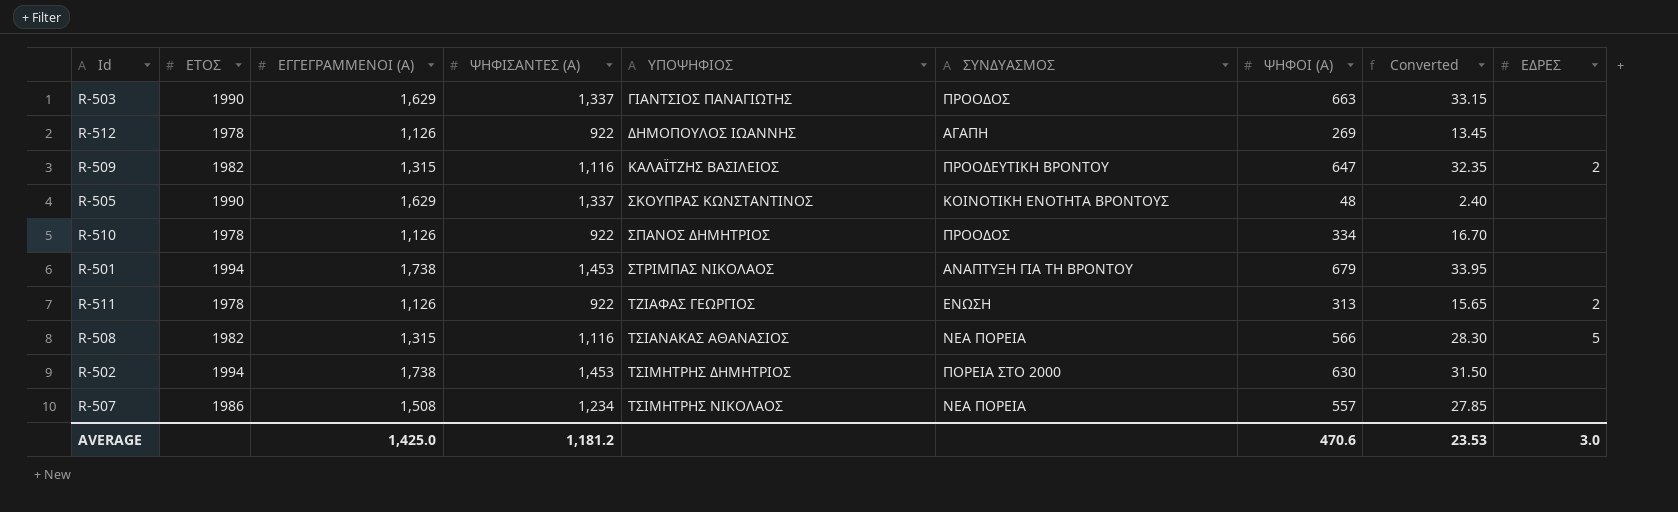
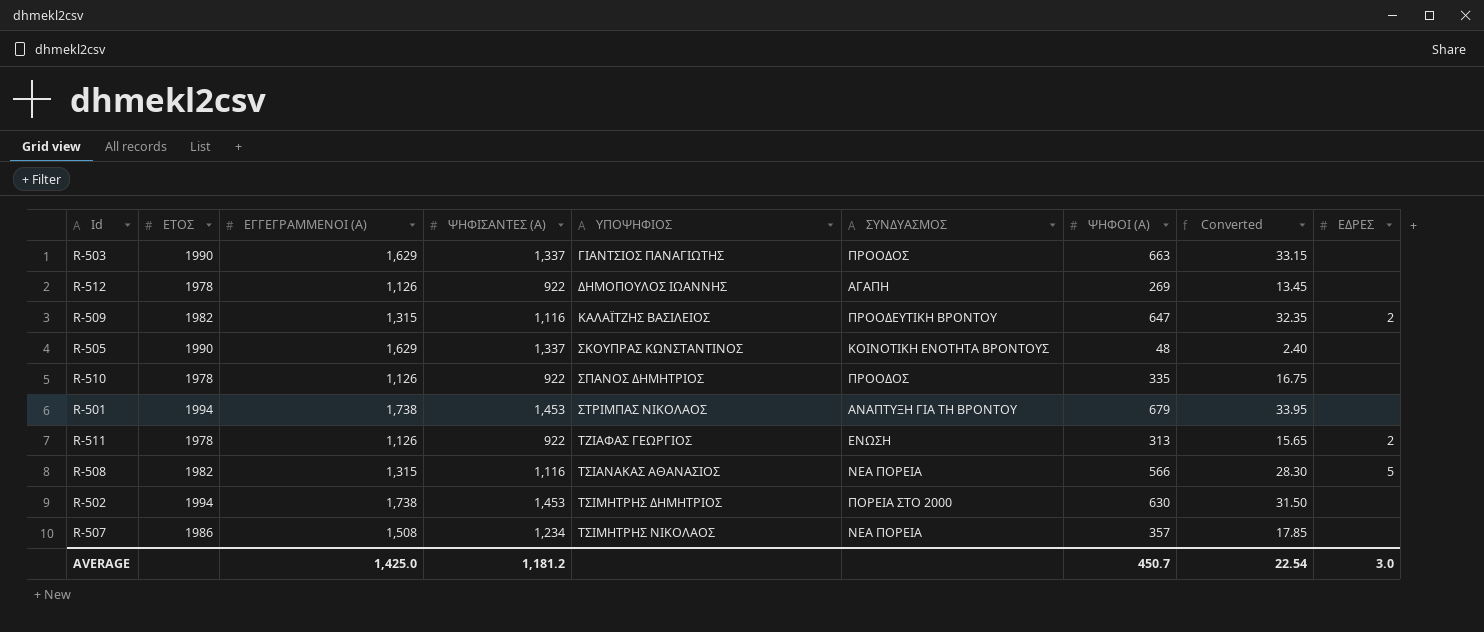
R-510 | ΨΗΦΟΙ (Α): 334 -> 335
R-510 | Converted: 16.70 -> 16.75
R-507 | ΨΗΦΟΙ (Α): 557 -> 357
R-507 | Converted: 27.85 -> 17.85
AVERAGE | ΨΗΦΟΙ (Α): 470.6 -> 450.7
AVERAGE | Converted: 23.53 -> 22.54

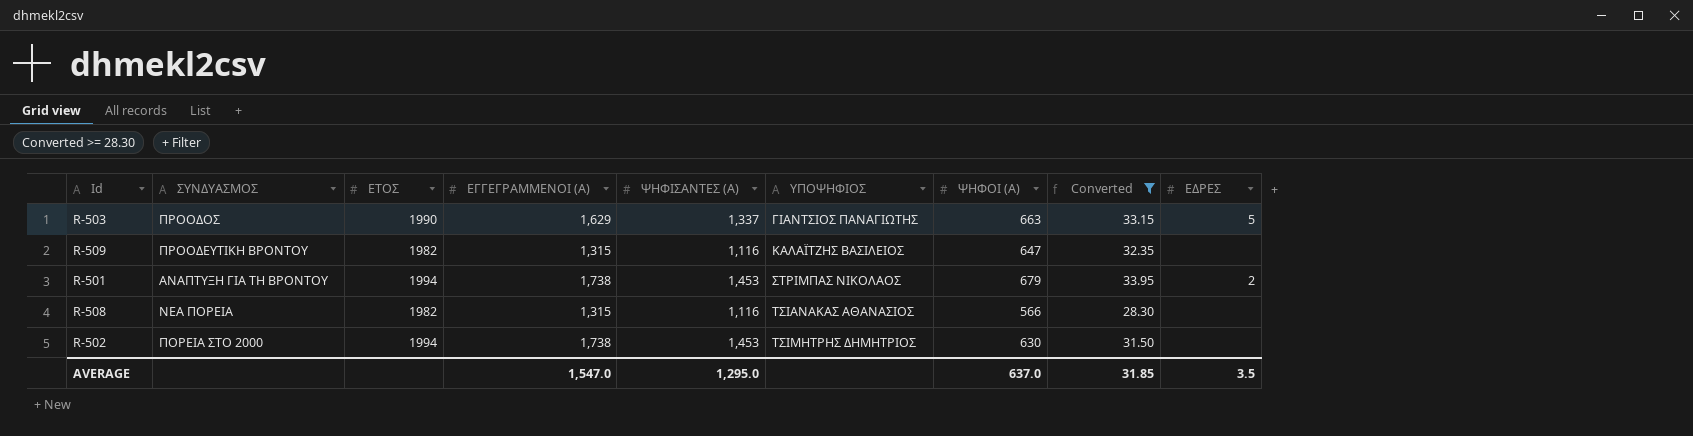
filter: none -> Converted >= 28.30
column ΣΥΝΔΥΑΣΜΟΣ | position: 6 -> 2
R-503 | ΕΔΡΕΣ: none -> 5
R-509 | ΕΔΡΕΣ: 2 -> none
R-501 | ΕΔΡΕΣ: none -> 2
R-508 | ΕΔΡΕΣ: 5 -> none
AVERAGE | ΕΓΓΕΓΡΑΜΜΕΝΟΙ (Α): 1,425.0 -> 1,547.0
AVERAGE | ΨΗΦΙΣΑΝΤΕΣ (Α): 1,181.2 -> 1,295.0
AVERAGE | ΨΗΦΟΙ (Α): 450.7 -> 637.0
AVERAGE | Converted: 22.54 -> 31.85
AVERAGE | ΕΔΡΕΣ: 3.0 -> 3.5

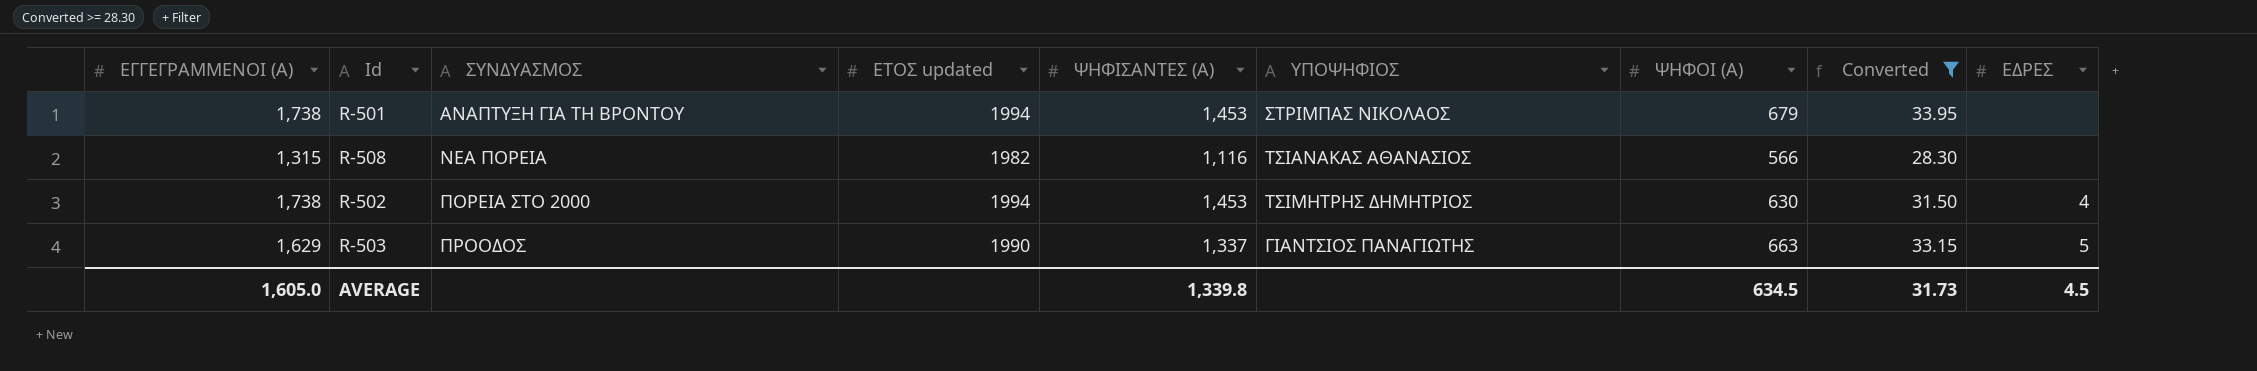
row order: ΥΠΟΨΗΦΙΟΣ ascending -> ΣΥΝΔΥΑΣΜΟΣ ascending
column ΕΓΓΕΓΡΑΜΜΕΝΟΙ (Α) | position: 4 -> 1
column name: ΕΤΟΣ -> ΕΤΟΣ updated
row R-509: ΠΡΟΟΔΕΥΤΙΚΗ ΒΡΟΝΤΟΥ | 1982 | 1,315 | 1,116 | ΚΑΛΑΪΤΖΗΣ ΒΑΣΙΛΕΙΟΣ | 647 | 32.35 | none -> none
R-501 | ΕΔΡΕΣ: 2 -> none
R-502 | ΕΔΡΕΣ: none -> 4
AVERAGE | ΕΓΓΕΓΡΑΜΜΕΝΟΙ (Α): 1,547.0 -> 1,605.0
AVERAGE | ΨΗΦΙΣΑΝΤΕΣ (Α): 1,295.0 -> 1,339.8
AVERAGE | ΨΗΦΟΙ (Α): 637.0 -> 634.5
AVERAGE | Converted: 31.85 -> 31.73
AVERAGE | ΕΔΡΕΣ: 3.5 -> 4.5

